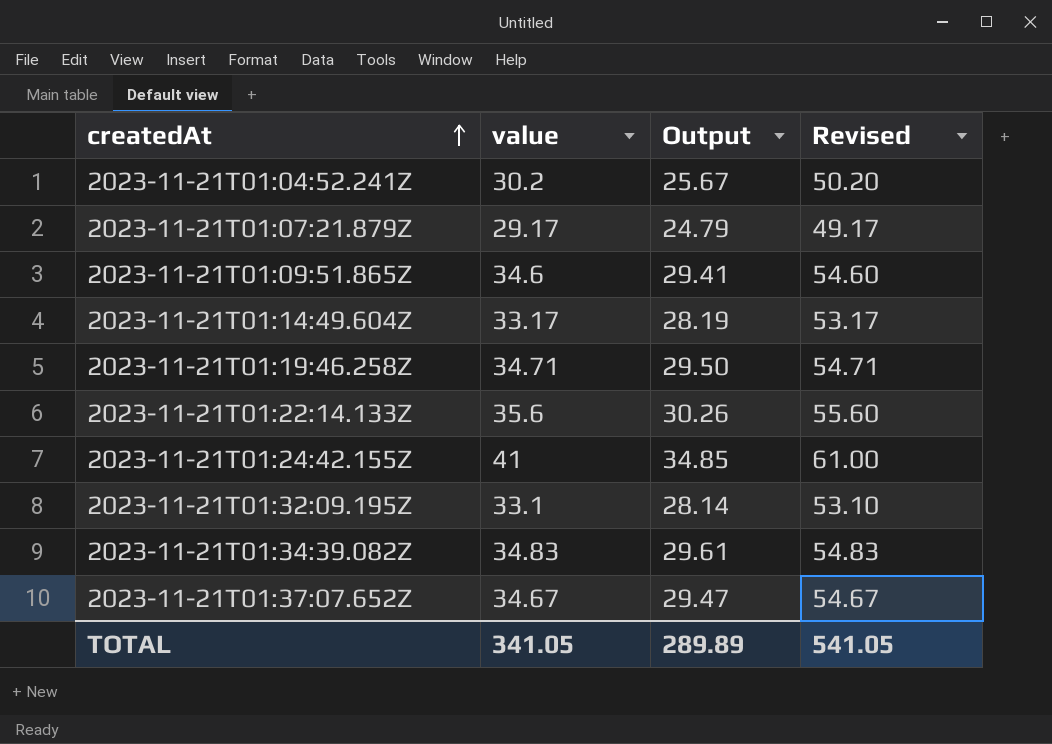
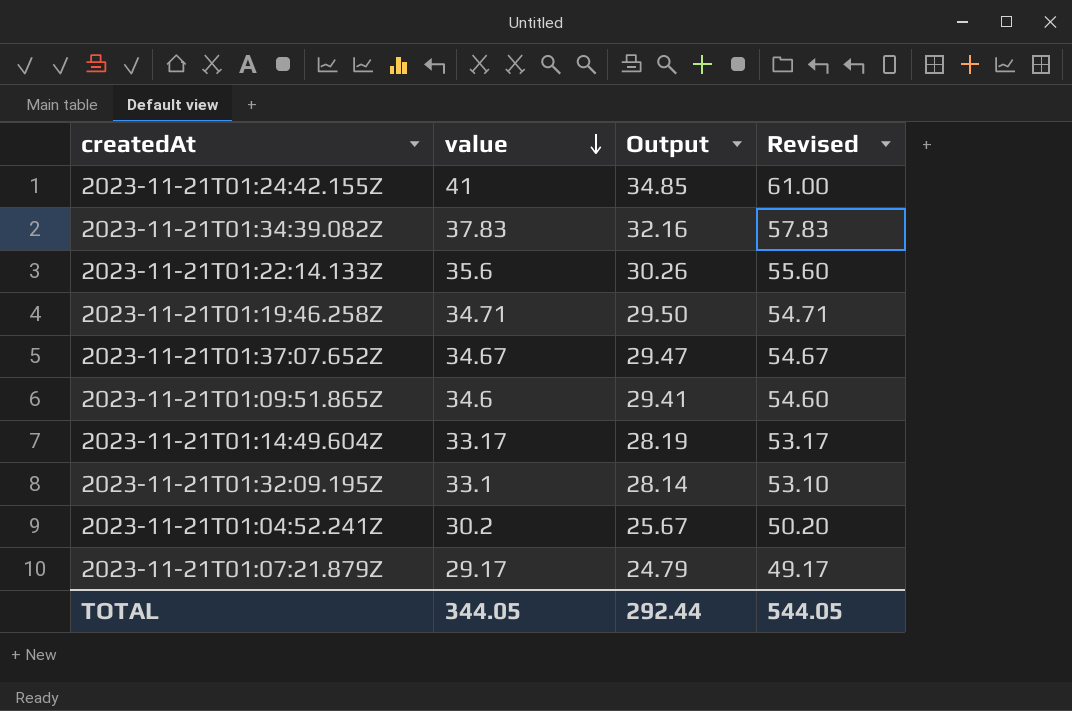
row order: createdAt ascending -> value descending
2023-11-21T01:34:39.082Z | value: 34.83 -> 37.83
2023-11-21T01:34:39.082Z | Output: 29.61 -> 32.16
2023-11-21T01:34:39.082Z | Revised: 54.83 -> 57.83
TOTAL | value: 341.05 -> 344.05
TOTAL | Output: 289.89 -> 292.44
TOTAL | Revised: 541.05 -> 544.05

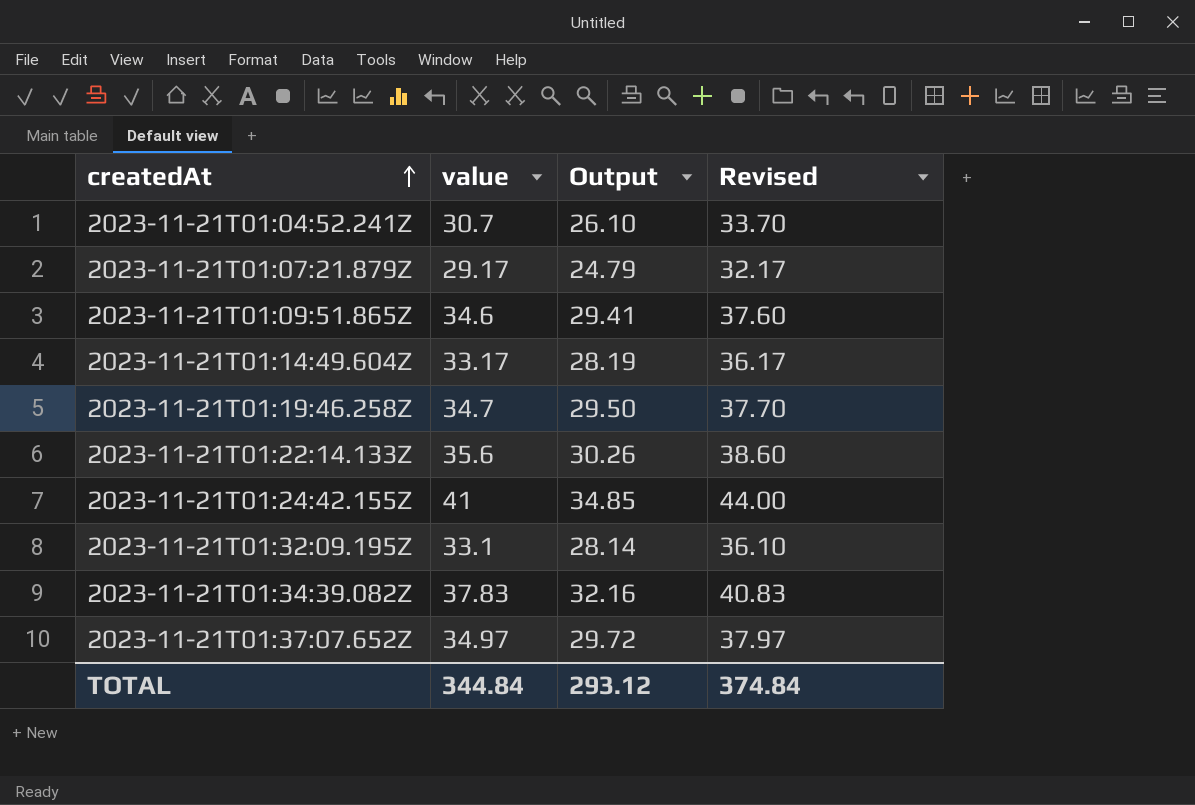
row order: value descending -> createdAt ascending
column Revised | formula: [value] + 20 -> [value] + 3
2023-11-21T01:04:52.241Z | value: 30.2 -> 30.7
2023-11-21T01:04:52.241Z | Output: 25.67 -> 26.10
2023-11-21T01:19:46.258Z | value: 34.71 -> 34.7
2023-11-21T01:37:07.652Z | value: 34.67 -> 34.97
2023-11-21T01:37:07.652Z | Output: 29.47 -> 29.72
TOTAL | value: 344.05 -> 344.84
TOTAL | Output: 292.44 -> 293.12
TOTAL | Revised: 544.05 -> 374.84

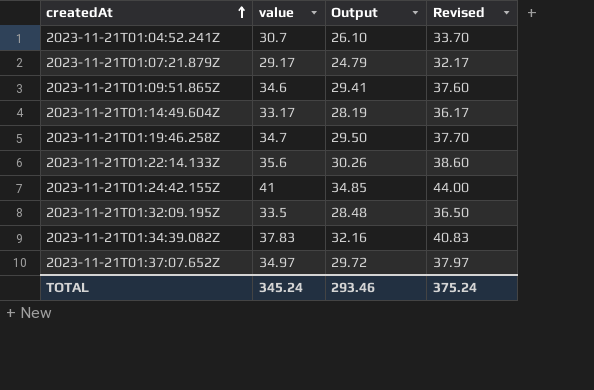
2023-11-21T01:32:09.195Z | value: 33.1 -> 33.5
2023-11-21T01:32:09.195Z | Output: 28.14 -> 28.48
2023-11-21T01:32:09.195Z | Revised: 36.10 -> 36.50
TOTAL | value: 344.84 -> 345.24
TOTAL | Output: 293.12 -> 293.46
TOTAL | Revised: 374.84 -> 375.24

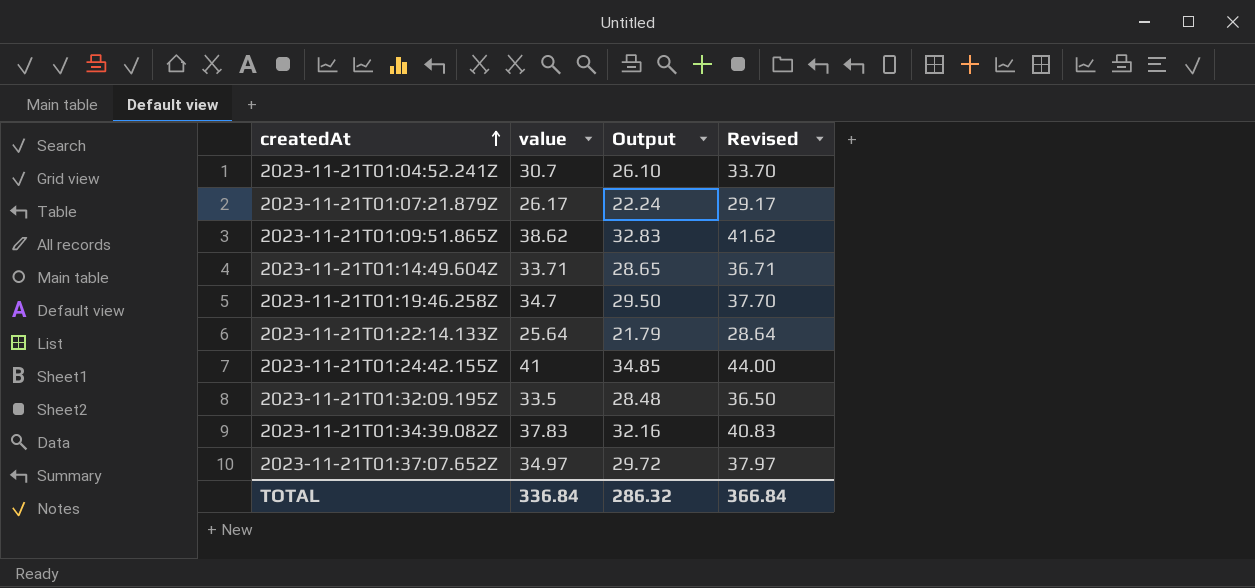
2023-11-21T01:07:21.879Z | value: 29.17 -> 26.17
2023-11-21T01:07:21.879Z | Output: 24.79 -> 22.24
2023-11-21T01:07:21.879Z | Revised: 32.17 -> 29.17
2023-11-21T01:09:51.865Z | value: 34.6 -> 38.62
2023-11-21T01:09:51.865Z | Output: 29.41 -> 32.83
2023-11-21T01:09:51.865Z | Revised: 37.60 -> 41.62
2023-11-21T01:14:49.604Z | value: 33.17 -> 33.71
2023-11-21T01:14:49.604Z | Output: 28.19 -> 28.65
2023-11-21T01:14:49.604Z | Revised: 36.17 -> 36.71
2023-11-21T01:22:14.133Z | value: 35.6 -> 25.64
2023-11-21T01:22:14.133Z | Output: 30.26 -> 21.79
2023-11-21T01:22:14.133Z | Revised: 38.60 -> 28.64
TOTAL | value: 345.24 -> 336.84
TOTAL | Output: 293.46 -> 286.32
TOTAL | Revised: 375.24 -> 366.84

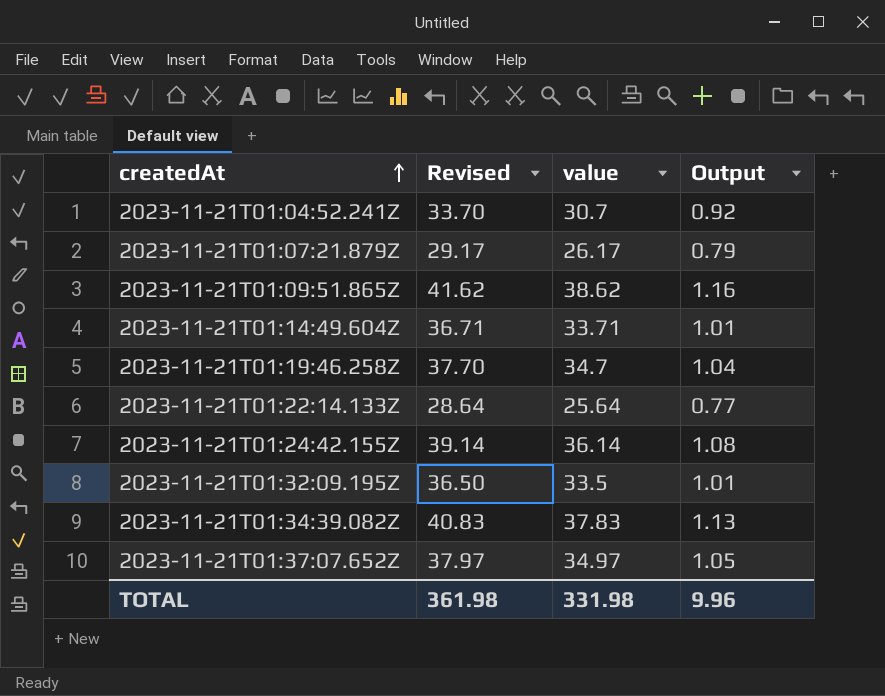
column Revised | position: 4 -> 2
column Output | formula: [value] * 0.85 -> [value] * 0.03
2023-11-21T01:24:42.155Z | Revised: 44.00 -> 39.14
2023-11-21T01:24:42.155Z | value: 41 -> 36.14
TOTAL | Revised: 366.84 -> 361.98
TOTAL | value: 336.84 -> 331.98
TOTAL | Output: 286.32 -> 9.96

